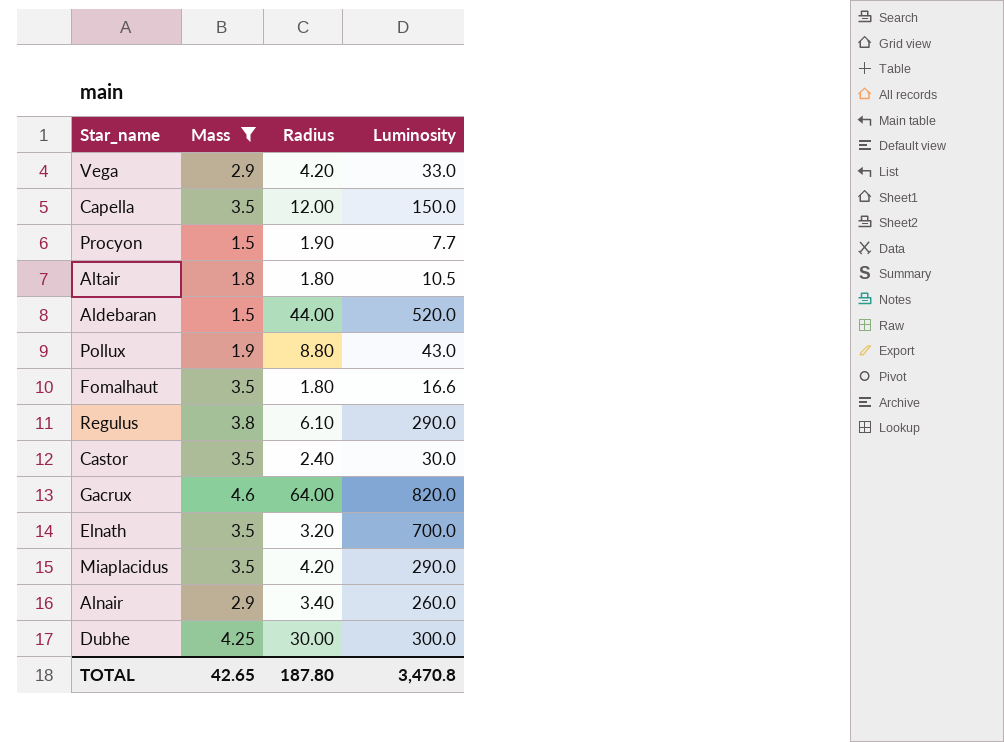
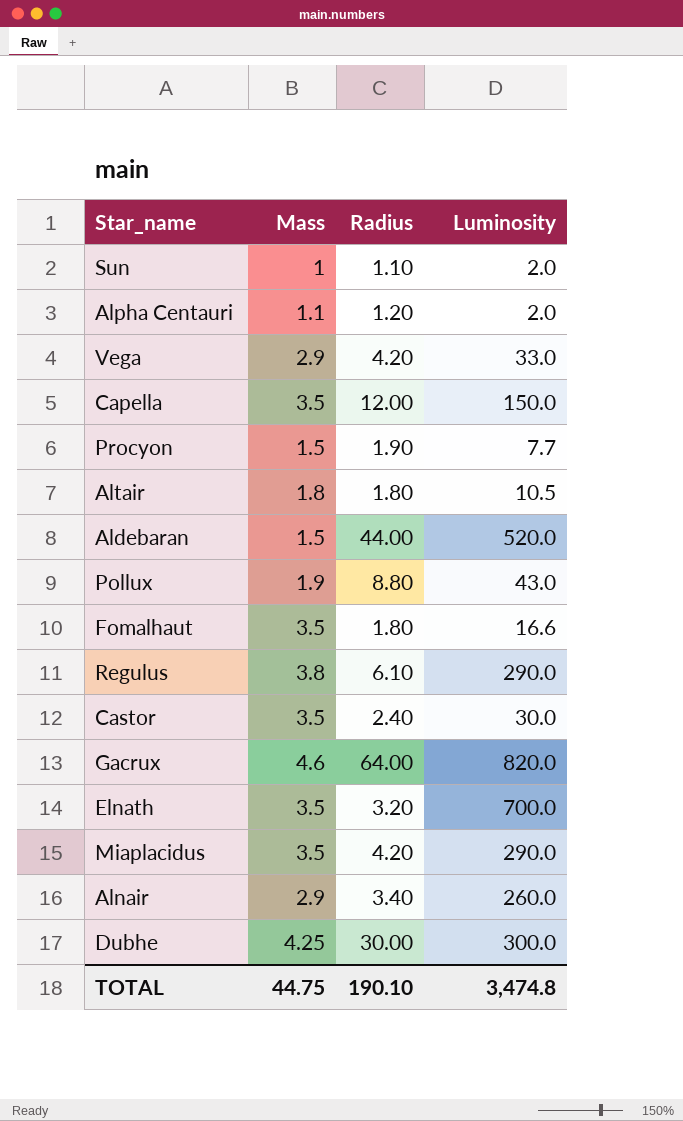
filter: Mass >= 1.5 -> none
TOTAL | Mass: 42.65 -> 44.75
TOTAL | Radius: 187.80 -> 190.10
TOTAL | Luminosity: 3,470.8 -> 3,474.8

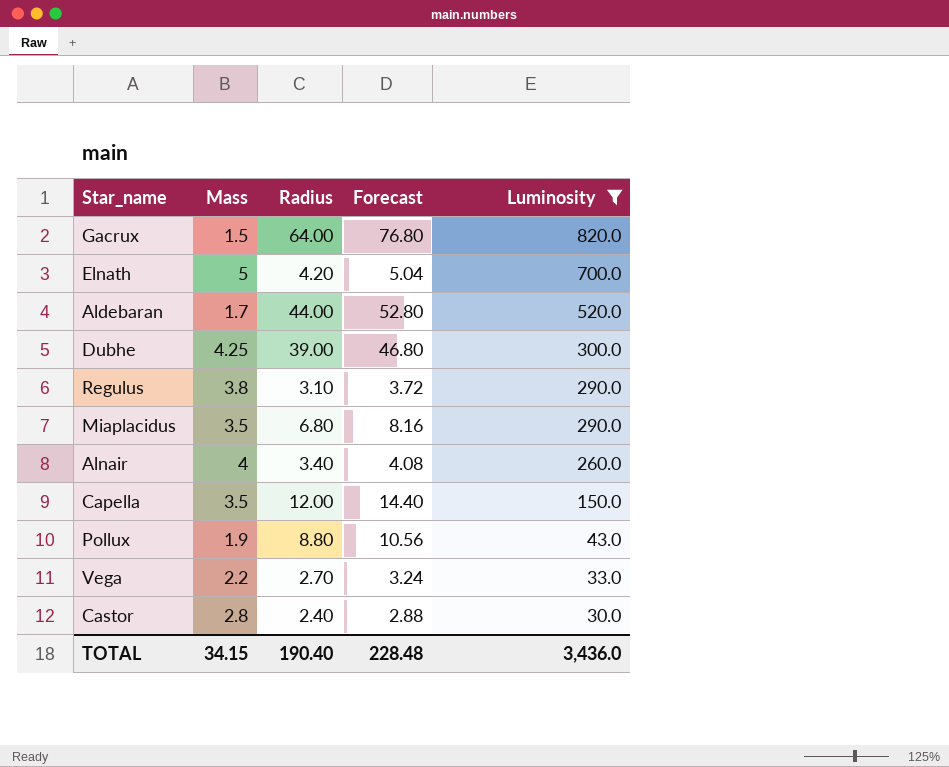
filter: none -> Luminosity >= 30.0
row order: none -> Luminosity descending
column Forecast | formula: none -> [Radius] * 1.2
Gacrux | Mass: 4.6 -> 1.5
Elnath | Mass: 3.5 -> 5
Elnath | Radius: 3.20 -> 4.20
Aldebaran | Mass: 1.5 -> 1.7
Dubhe | Radius: 30.00 -> 39.00
Regulus | Radius: 6.10 -> 3.10
Miaplacidus | Radius: 4.20 -> 6.80
Alnair | Mass: 2.9 -> 4
Vega | Mass: 2.9 -> 2.2
Vega | Radius: 4.20 -> 2.70
Castor | Mass: 3.5 -> 2.8
TOTAL | Mass: 44.75 -> 34.15
TOTAL | Radius: 190.10 -> 190.40
TOTAL | Luminosity: 3,474.8 -> 3,436.0

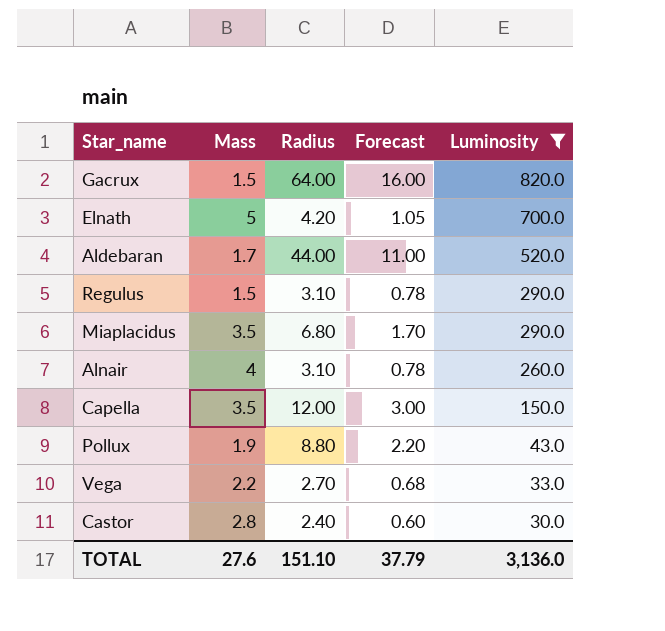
column Forecast | formula: [Radius] * 1.2 -> [Radius] * 0.25
row Dubhe: 4.25 | 39.00 | 46.80 | 300.0 -> none
Regulus | Mass: 3.8 -> 1.5
Alnair | Radius: 3.40 -> 3.10
TOTAL | Mass: 34.15 -> 27.6
TOTAL | Radius: 190.40 -> 151.10
TOTAL | Forecast: 228.48 -> 37.79
TOTAL | Luminosity: 3,436.0 -> 3,136.0

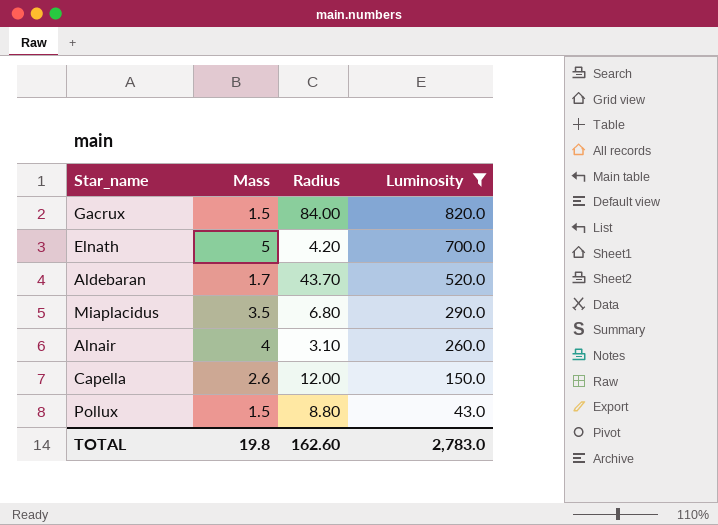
column Forecast | formula: [Radius] * 0.25 -> none
row Regulus: 1.5 | 3.10 | 0.78 | 290.0 -> none
row Vega: 2.2 | 2.70 | 0.68 | 33.0 -> none
row Castor: 2.8 | 2.40 | 0.60 | 30.0 -> none
Gacrux | Radius: 64.00 -> 84.00
Aldebaran | Radius: 44.00 -> 43.70
Capella | Mass: 3.5 -> 2.6
Pollux | Mass: 1.9 -> 1.5
TOTAL | Mass: 27.6 -> 19.8
TOTAL | Radius: 151.10 -> 162.60
TOTAL | Luminosity: 3,136.0 -> 2,783.0

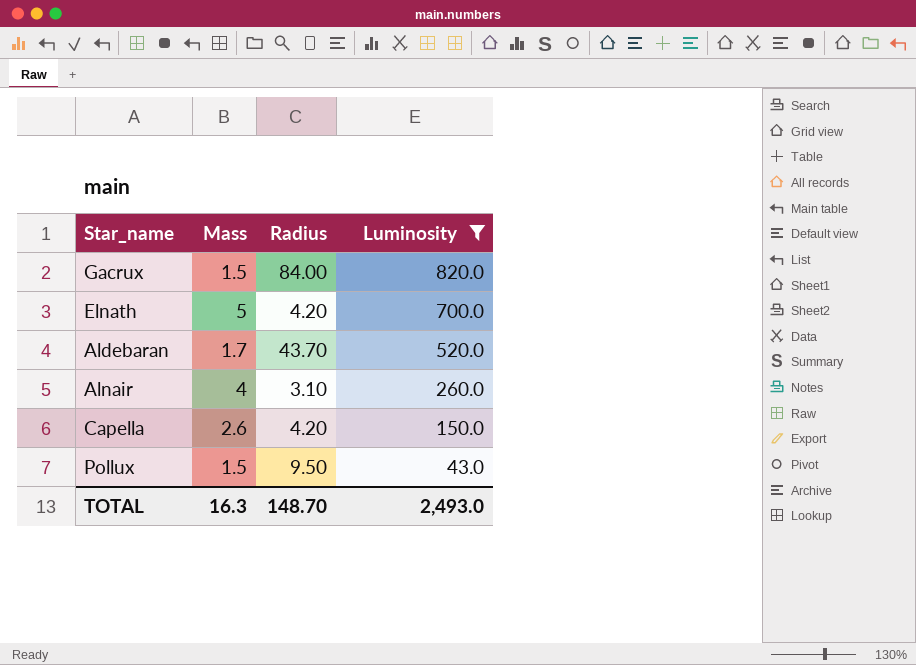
row Miaplacidus: 3.5 | 6.80 | 290.0 -> none
Capella | Radius: 12.00 -> 4.20
Pollux | Radius: 8.80 -> 9.50
TOTAL | Mass: 19.8 -> 16.3
TOTAL | Radius: 162.60 -> 148.70
TOTAL | Luminosity: 2,783.0 -> 2,493.0

